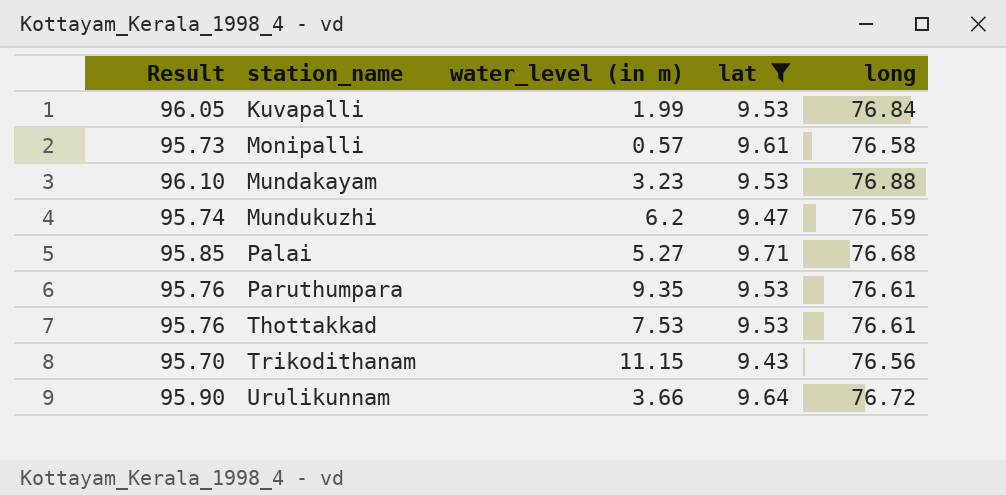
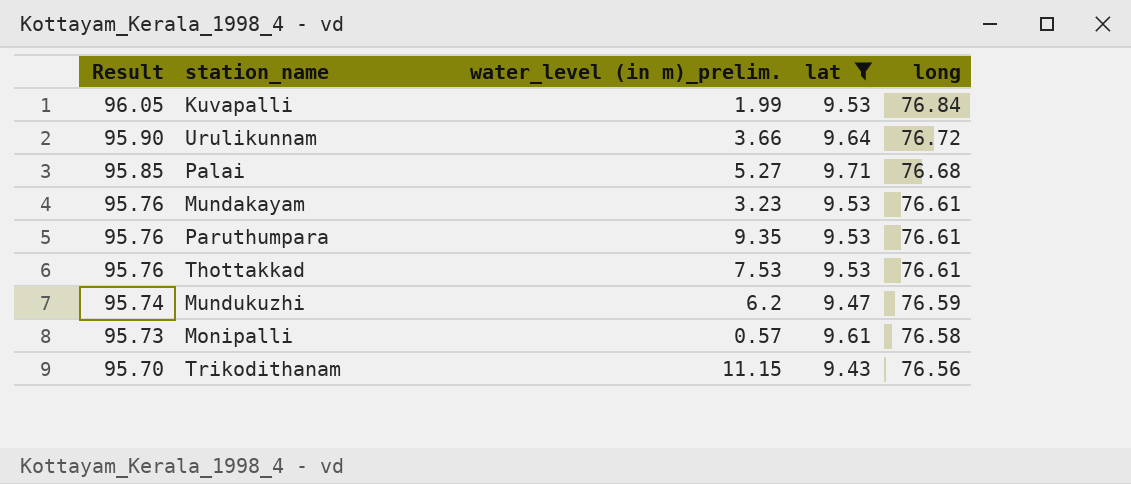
row order: station_name ascending -> Result descending
column name: water_level (in m) -> water_level (in m)_prelim.
Mundakayam | Result: 96.10 -> 95.76
Mundakayam | long: 76.88 -> 76.61

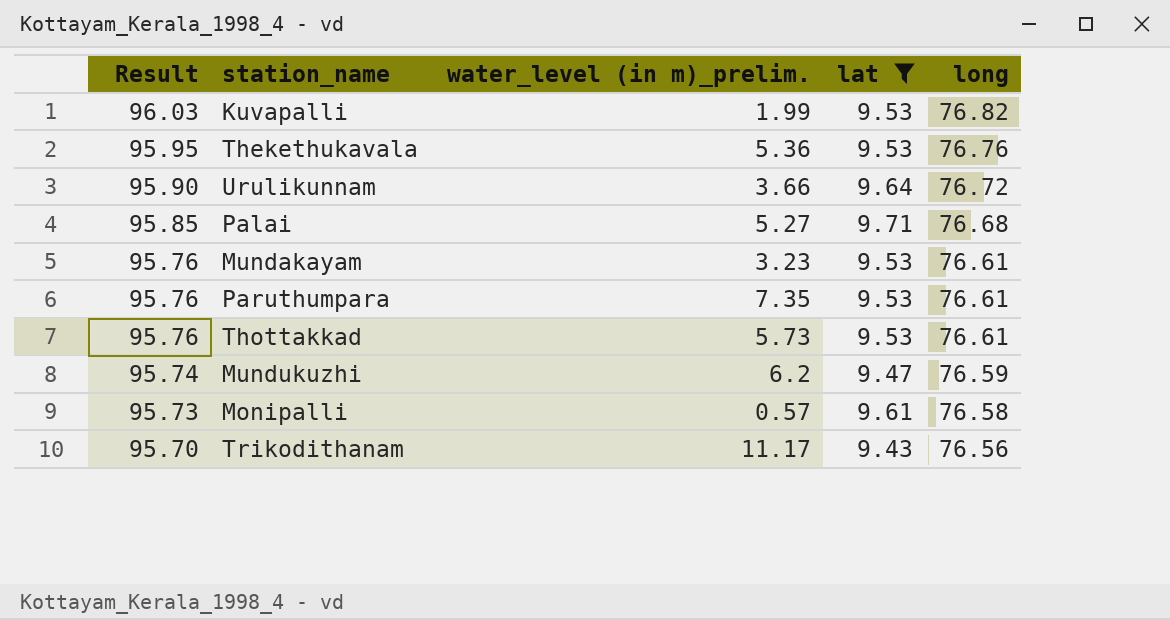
Kuvapalli | Result: 96.05 -> 96.03
Kuvapalli | long: 76.84 -> 76.82
row Thekethukavala: none -> 95.95 | 5.36 | 9.53 | 76.76
Paruthumpara | water_level (in m)_prelim.: 9.35 -> 7.35
Thottakkad | water_level (in m)_prelim.: 7.53 -> 5.73
Trikodithanam | water_level (in m)_prelim.: 11.15 -> 11.17

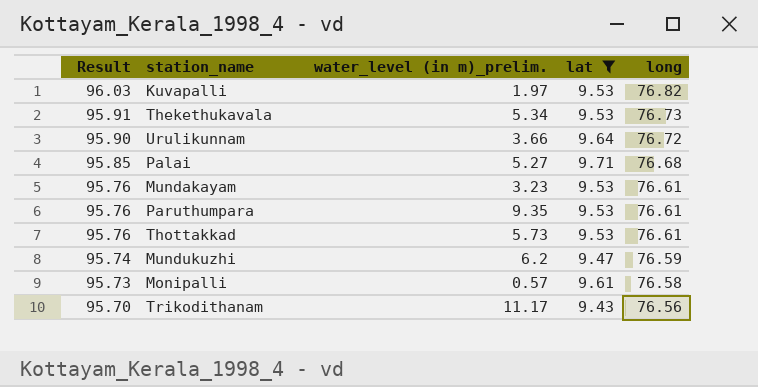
Kuvapalli | water_level (in m)_prelim.: 1.99 -> 1.97
Thekethukavala | Result: 95.95 -> 95.91
Thekethukavala | water_level (in m)_prelim.: 5.36 -> 5.34
Thekethukavala | long: 76.76 -> 76.73
Paruthumpara | water_level (in m)_prelim.: 7.35 -> 9.35

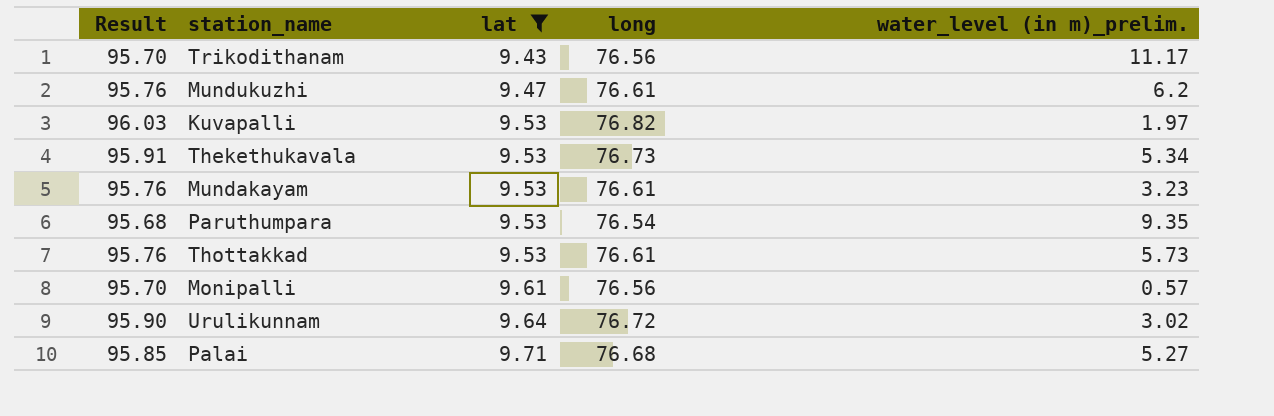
row order: Result descending -> lat ascending
column water_level (in m)_prelim. | position: 3 -> 5
Mundukuzhi | Result: 95.74 -> 95.76
Mundukuzhi | long: 76.59 -> 76.61
Paruthumpara | Result: 95.76 -> 95.68
Paruthumpara | long: 76.61 -> 76.54
Monipalli | Result: 95.73 -> 95.70
Monipalli | long: 76.58 -> 76.56
Urulikunnam | water_level (in m)_prelim.: 3.66 -> 3.02

